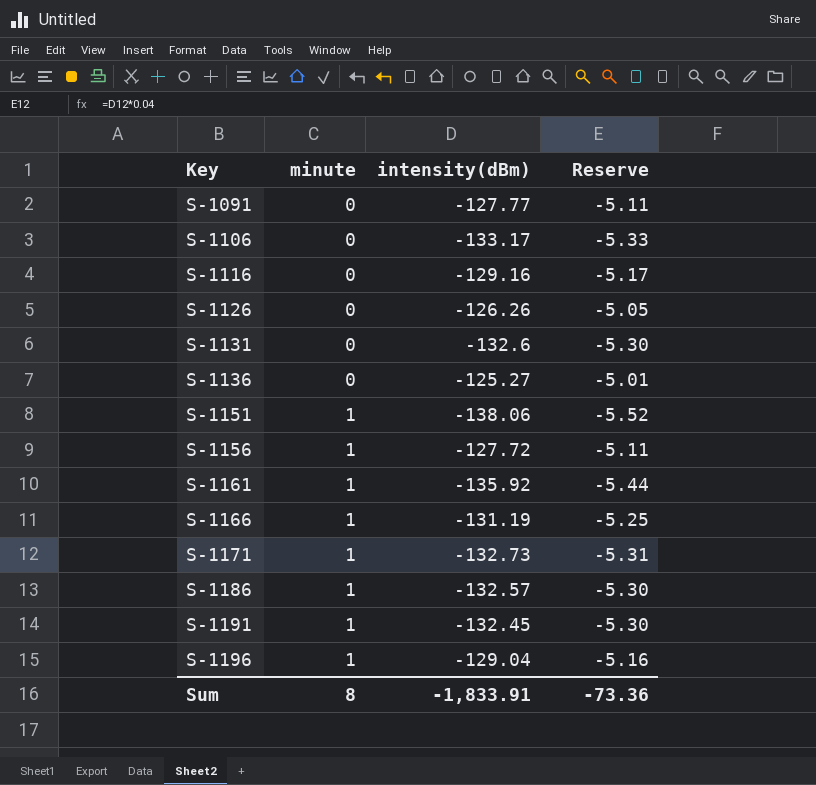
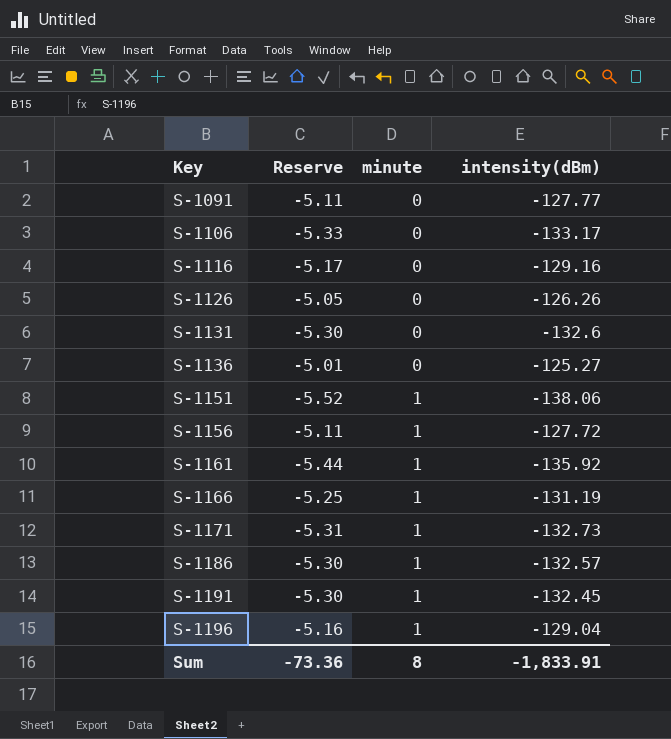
column Reserve | position: 4 -> 2

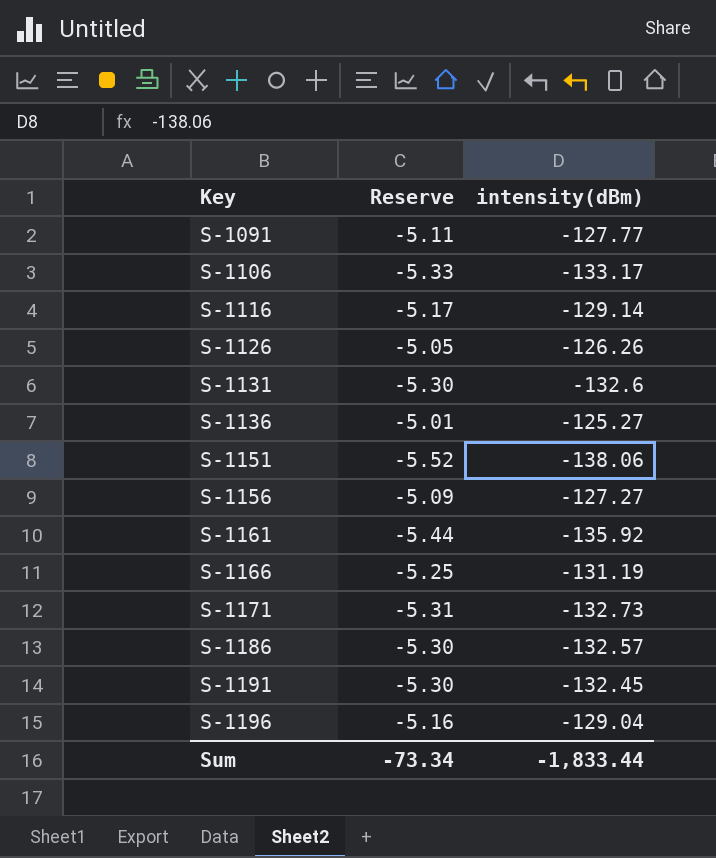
column minute | position: 3 -> none
S-1116 | intensity(dBm): -129.16 -> -129.14
S-1156 | Reserve: -5.11 -> -5.09
S-1156 | intensity(dBm): -127.72 -> -127.27
Sum | Reserve: -73.36 -> -73.34
Sum | intensity(dBm): -1,833.91 -> -1,833.44

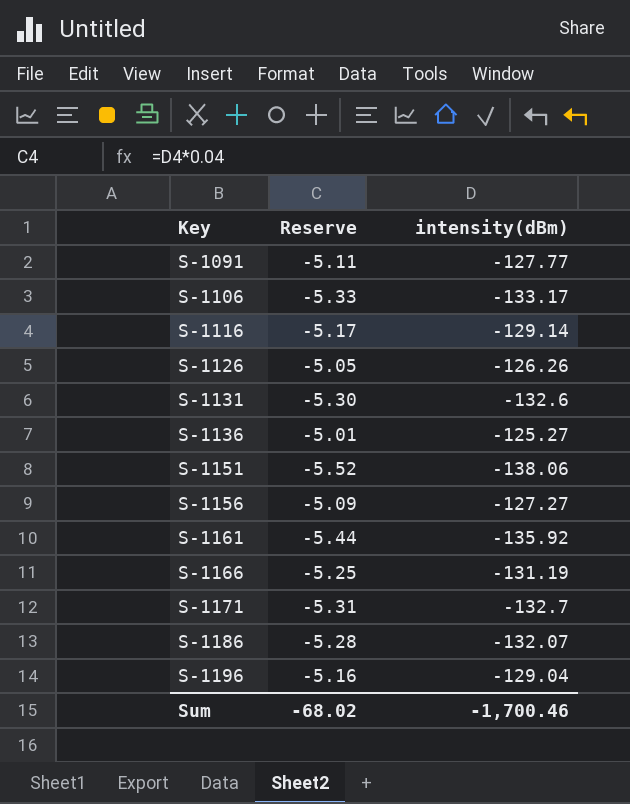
row S-1191: -5.30 | -132.45 -> none
S-1171 | intensity(dBm): -132.73 -> -132.7
S-1186 | Reserve: -5.30 -> -5.28
S-1186 | intensity(dBm): -132.57 -> -132.07
Sum | Reserve: -73.34 -> -68.02
Sum | intensity(dBm): -1,833.44 -> -1,700.46

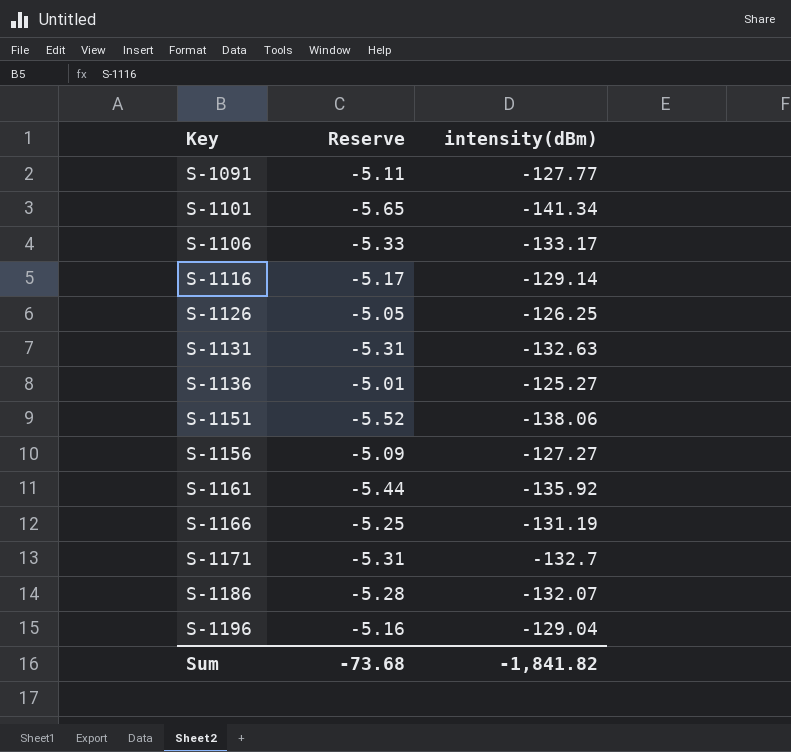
row S-1101: none -> -5.65 | -141.34
S-1126 | intensity(dBm): -126.26 -> -126.25
S-1131 | Reserve: -5.30 -> -5.31
S-1131 | intensity(dBm): -132.6 -> -132.63
Sum | Reserve: -68.02 -> -73.68
Sum | intensity(dBm): -1,700.46 -> -1,841.82

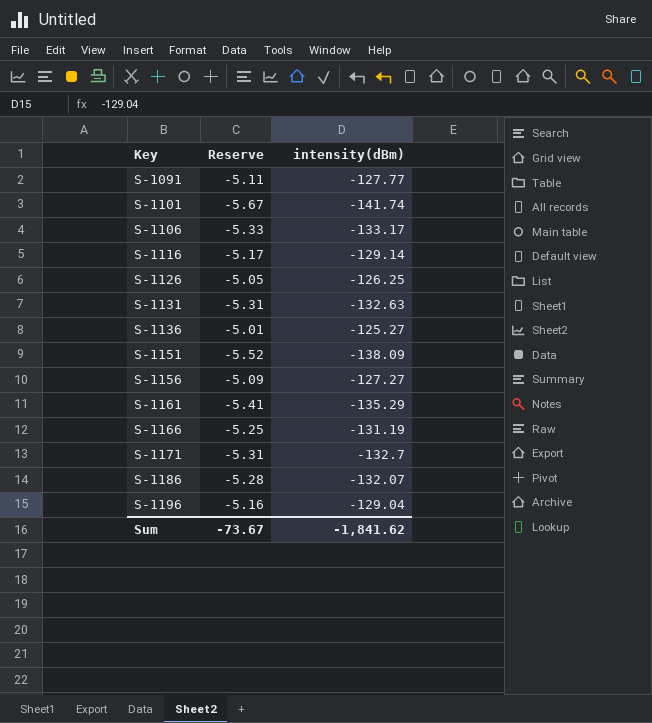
S-1101 | Reserve: -5.65 -> -5.67
S-1101 | intensity(dBm): -141.34 -> -141.74
S-1151 | intensity(dBm): -138.06 -> -138.09
S-1161 | Reserve: -5.44 -> -5.41
S-1161 | intensity(dBm): -135.92 -> -135.29
Sum | Reserve: -73.68 -> -73.67
Sum | intensity(dBm): -1,841.82 -> -1,841.62

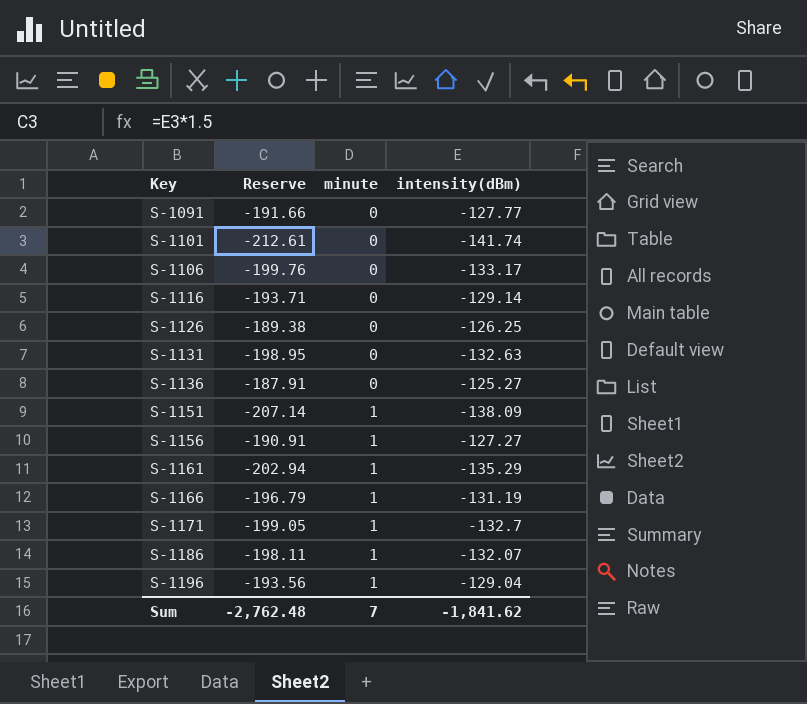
column Reserve | formula: [intensity(dBm)] * 0.04 -> [intensity(dBm)] * 1.5
column minute | position: none -> 3
Sum | Reserve: -73.67 -> -2,762.48

